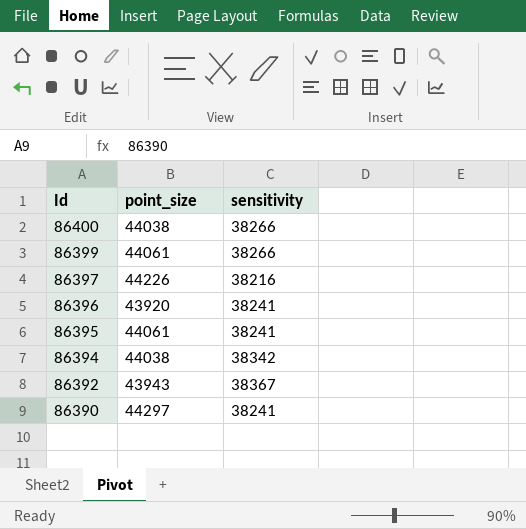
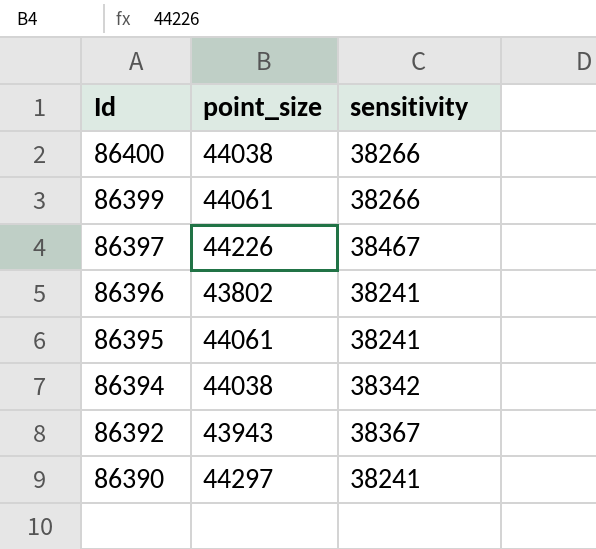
86397 | sensitivity: 38216 -> 38467
86396 | point_size: 43920 -> 43802

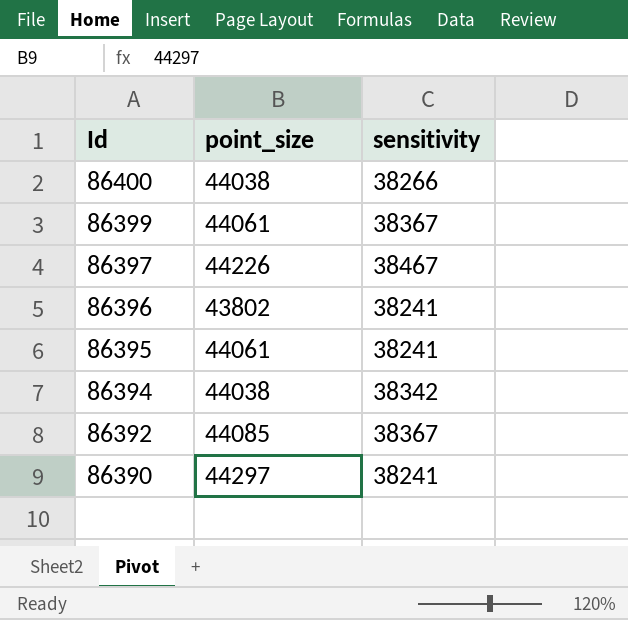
86399 | sensitivity: 38266 -> 38367
86392 | point_size: 43943 -> 44085

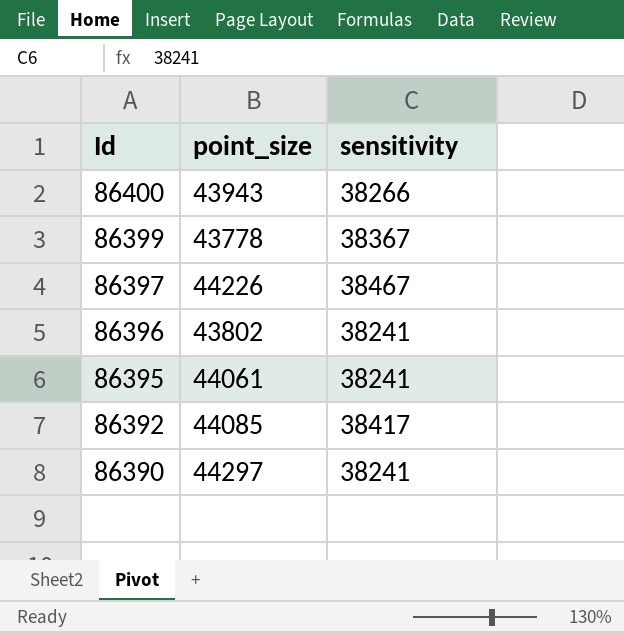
row 86394: 44038 | 38342 -> none
86400 | point_size: 44038 -> 43943
86399 | point_size: 44061 -> 43778
86392 | sensitivity: 38367 -> 38417

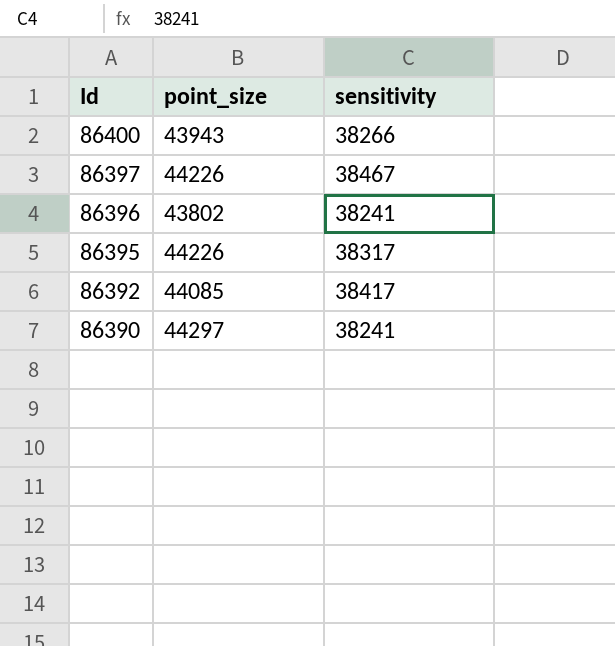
row 86399: 43778 | 38367 -> none
86395 | point_size: 44061 -> 44226
86395 | sensitivity: 38241 -> 38317

